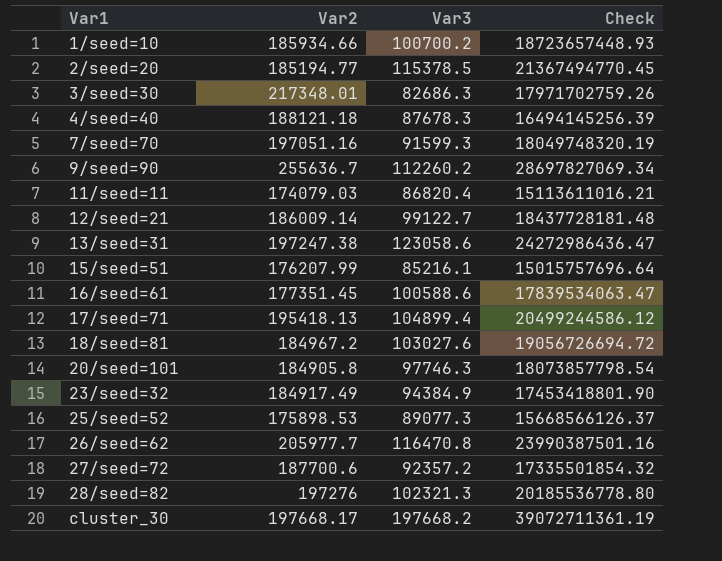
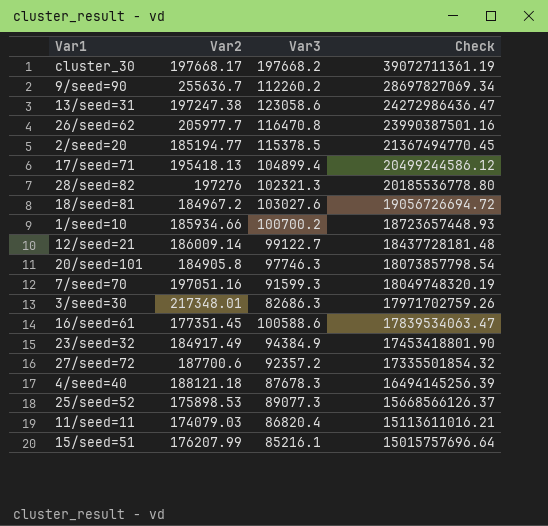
row order: Var1 ascending -> Check descending

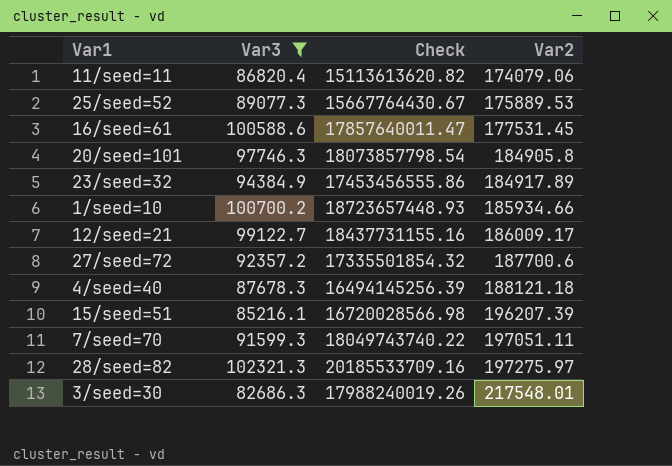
filter: none -> Var3 <= 102321.3
row order: Check descending -> Var2 ascending
column Var2 | position: 2 -> 4
11/seed=11 | Check: 15113611016.21 -> 15113613620.82
11/seed=11 | Var2: 174079.03 -> 174079.06
25/seed=52 | Check: 15668566126.37 -> 15667764430.67
25/seed=52 | Var2: 175898.53 -> 175889.53
16/seed=61 | Check: 17839534063.47 -> 17857640011.47
16/seed=61 | Var2: 177351.45 -> 177531.45
23/seed=32 | Check: 17453418801.90 -> 17453456555.86
23/seed=32 | Var2: 184917.49 -> 184917.89
12/seed=21 | Check: 18437728181.48 -> 18437731155.16
12/seed=21 | Var2: 186009.14 -> 186009.17
15/seed=51 | Check: 15015757696.64 -> 16720028566.98
15/seed=51 | Var2: 176207.99 -> 196207.39
7/seed=70 | Check: 18049748320.19 -> 18049743740.22
7/seed=70 | Var2: 197051.16 -> 197051.11
28/seed=82 | Check: 20185536778.80 -> 20185533709.16
28/seed=82 | Var2: 197276 -> 197275.97
3/seed=30 | Check: 17971702759.26 -> 17988240019.26
3/seed=30 | Var2: 217348.01 -> 217548.01

